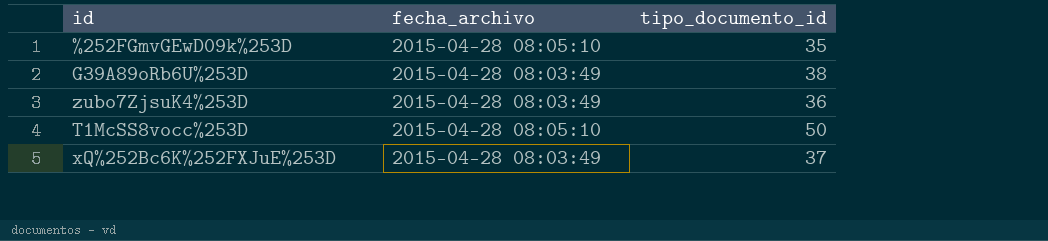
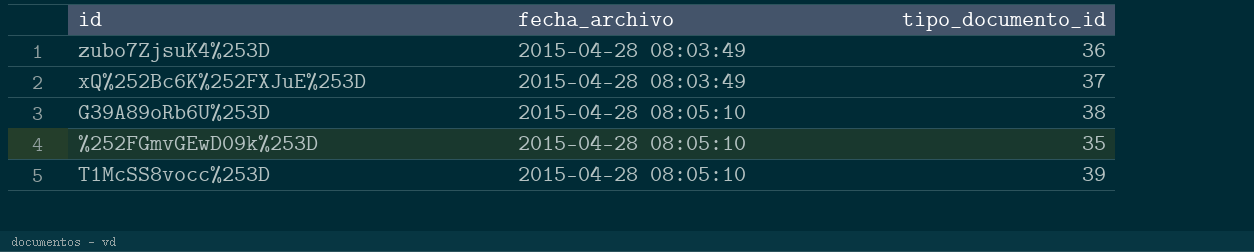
row order: none -> fecha_archivo ascending
G39A89oRb6U%253D | fecha_archivo: 2015-04-28 08:03:49 -> 2015-04-28 08:05:10
T1McSS8vocc%253D | tipo_documento_id: 50 -> 39

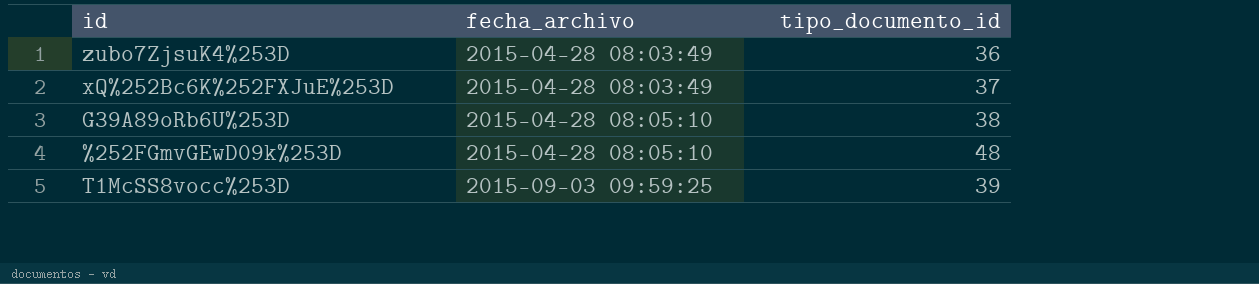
%252FGmvGEwD09k%253D | tipo_documento_id: 35 -> 48
T1McSS8vocc%253D | fecha_archivo: 2015-04-28 08:05:10 -> 2015-09-03 09:59:25

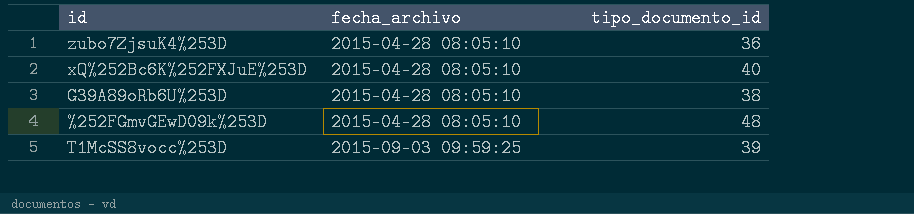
zubo7ZjsuK4%253D | fecha_archivo: 2015-04-28 08:03:49 -> 2015-04-28 08:05:10
xQ%252Bc6K%252FXJuE%253D | fecha_archivo: 2015-04-28 08:03:49 -> 2015-04-28 08:05:10
xQ%252Bc6K%252FXJuE%253D | tipo_documento_id: 37 -> 40

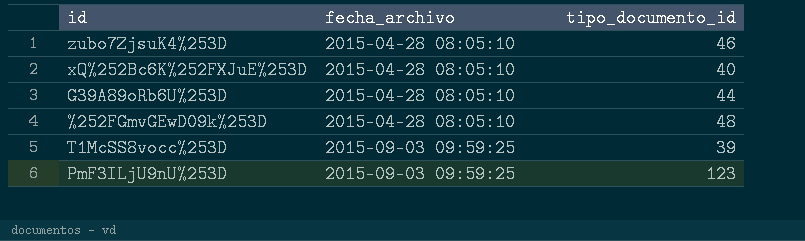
zubo7ZjsuK4%253D | tipo_documento_id: 36 -> 46
G39A89oRb6U%253D | tipo_documento_id: 38 -> 44
row PmF3ILjU9nU%253D: none -> 2015-09-03 09:59:25 | 123

